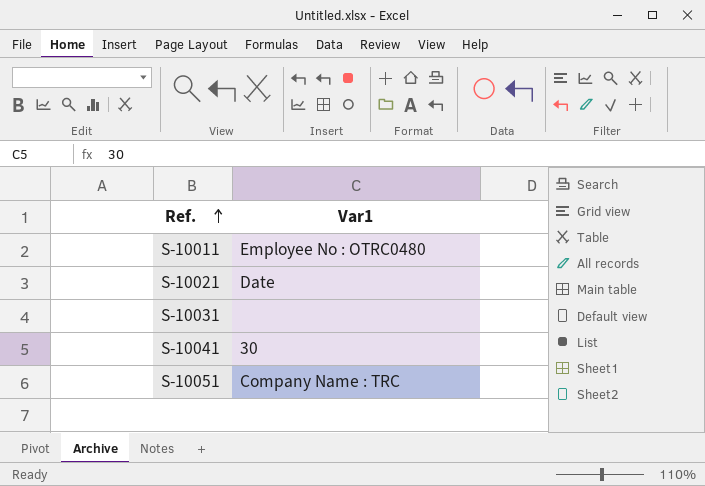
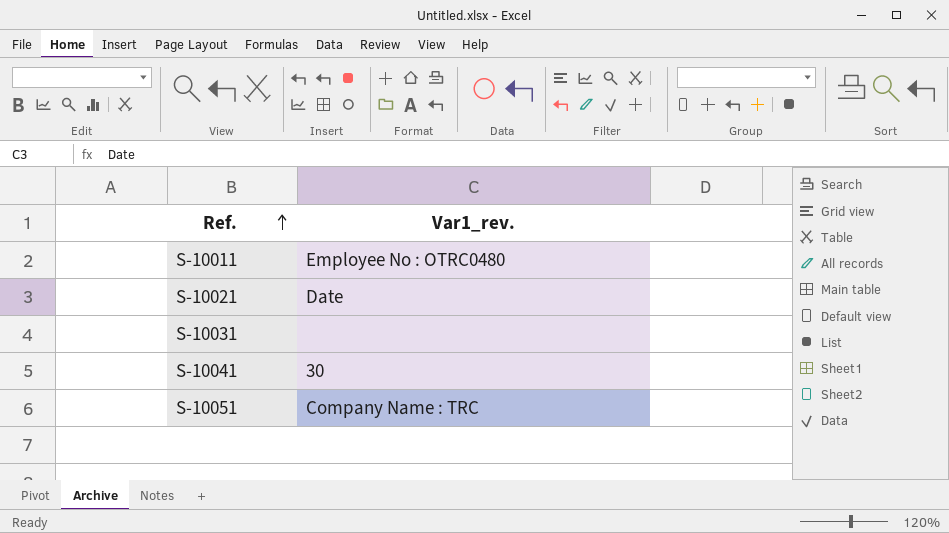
column name: Var1 -> Var1_rev.

